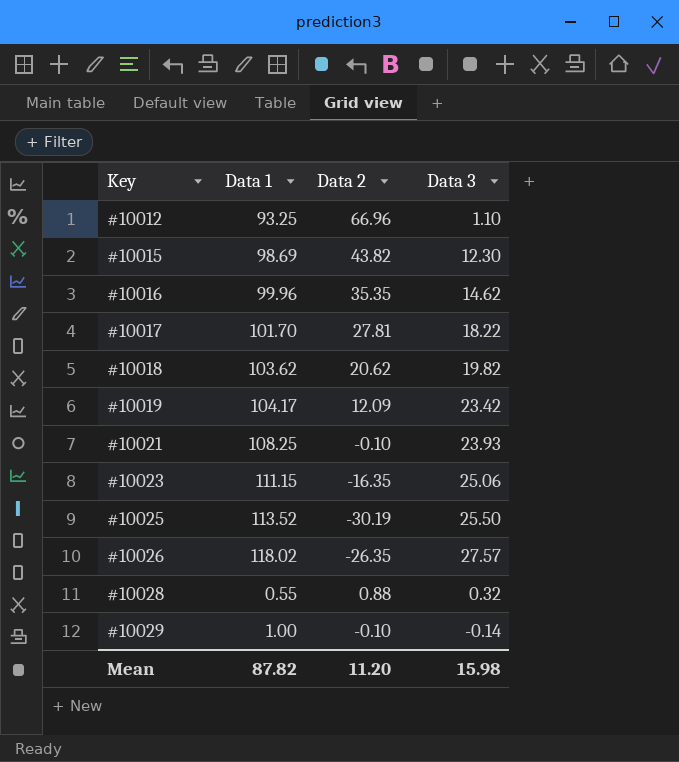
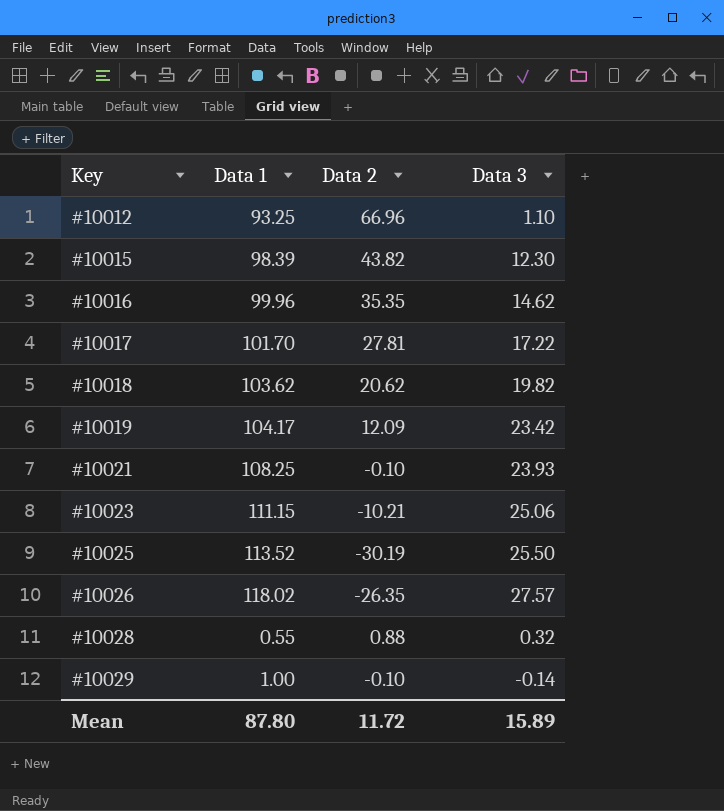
#10015 | Data 1: 98.69 -> 98.39
#10017 | Data 3: 18.22 -> 17.22
#10023 | Data 2: -16.35 -> -10.21
Mean | Data 1: 87.82 -> 87.80
Mean | Data 2: 11.20 -> 11.72
Mean | Data 3: 15.98 -> 15.89

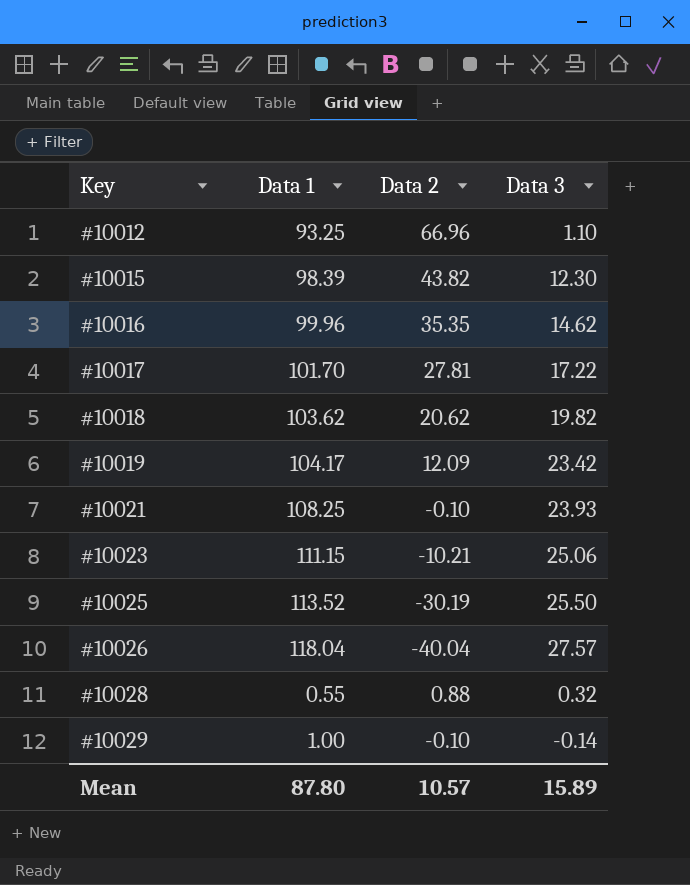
#10026 | Data 1: 118.02 -> 118.04
#10026 | Data 2: -26.35 -> -40.04
Mean | Data 2: 11.72 -> 10.57

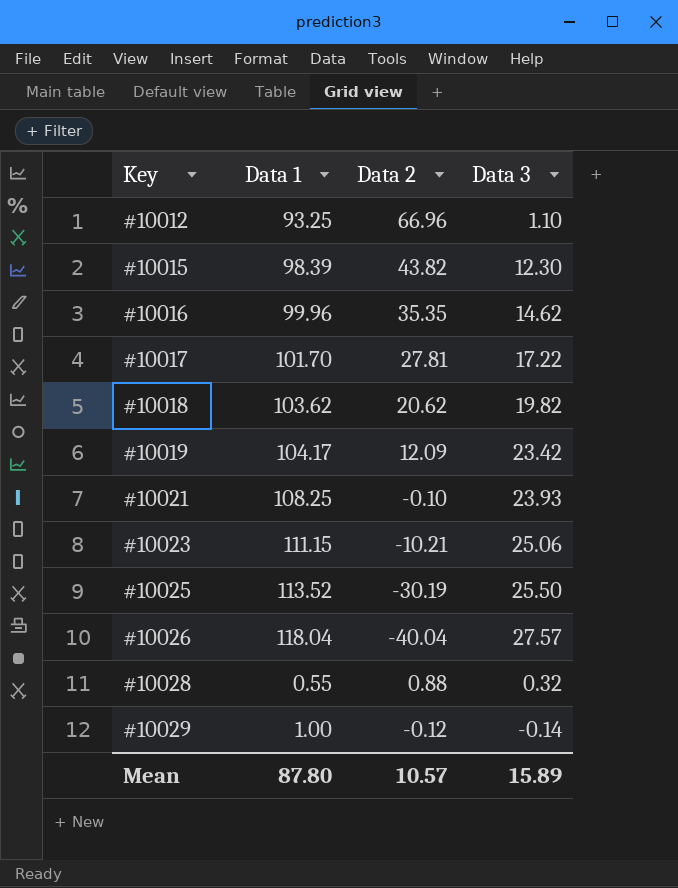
#10029 | Data 2: -0.10 -> -0.12

